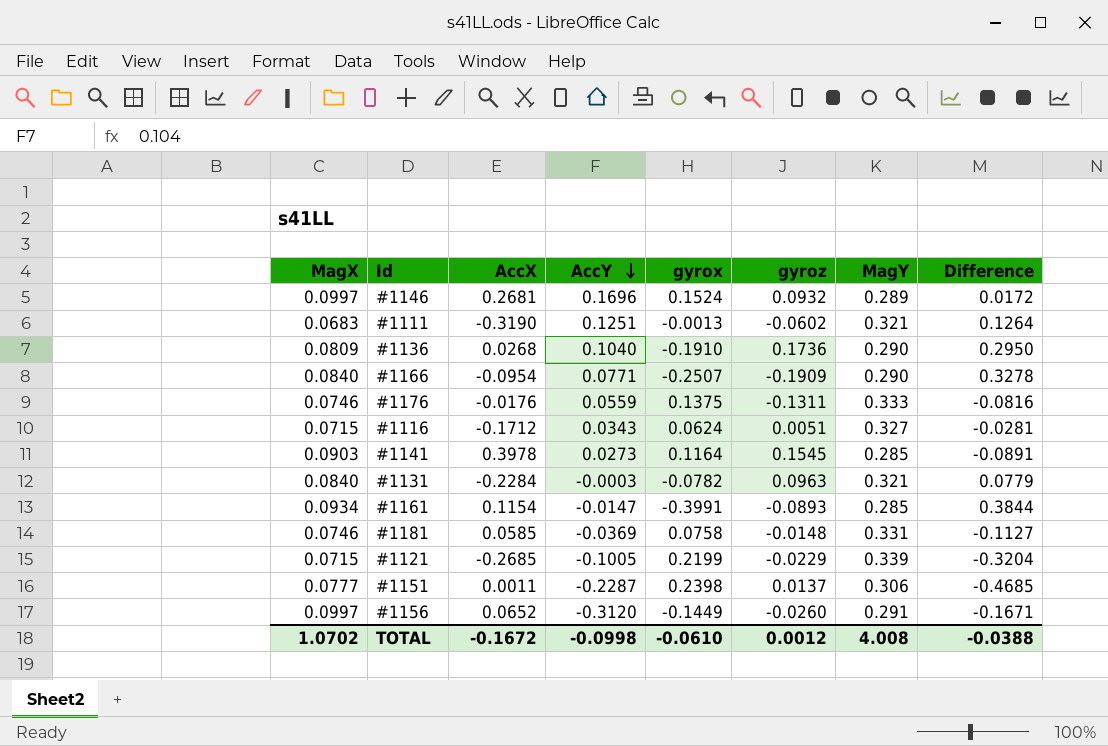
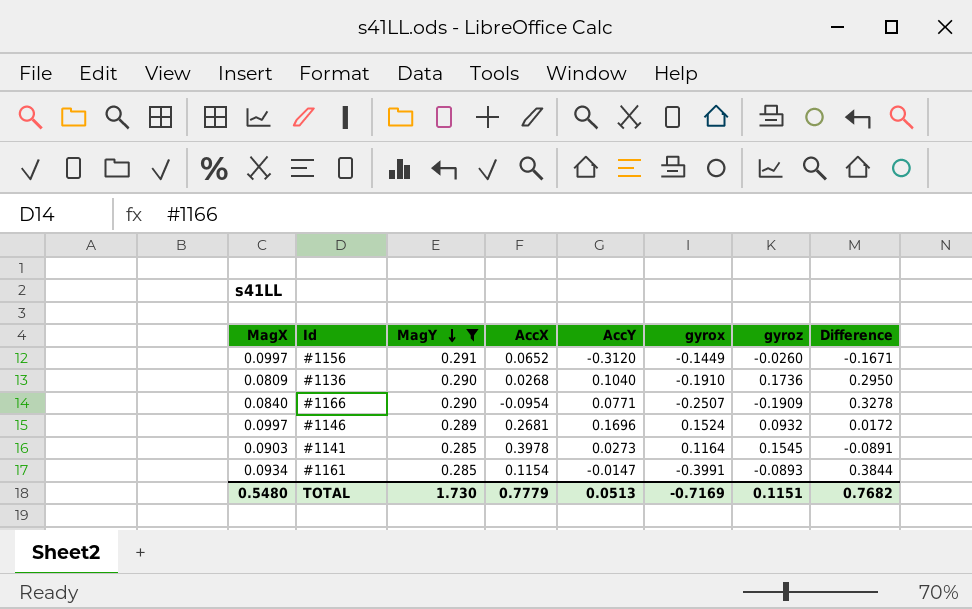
filter: none -> MagY <= 0.291
row order: AccY descending -> MagY descending
column MagY | position: 7 -> 3
TOTAL | MagX: 1.0702 -> 0.5480
TOTAL | MagY: 4.008 -> 1.730
TOTAL | AccX: -0.1672 -> 0.7779
TOTAL | AccY: -0.0998 -> 0.0513
TOTAL | gyrox: -0.0610 -> -0.7169
TOTAL | gyroz: 0.0012 -> 0.1151
TOTAL | Difference: -0.0388 -> 0.7682

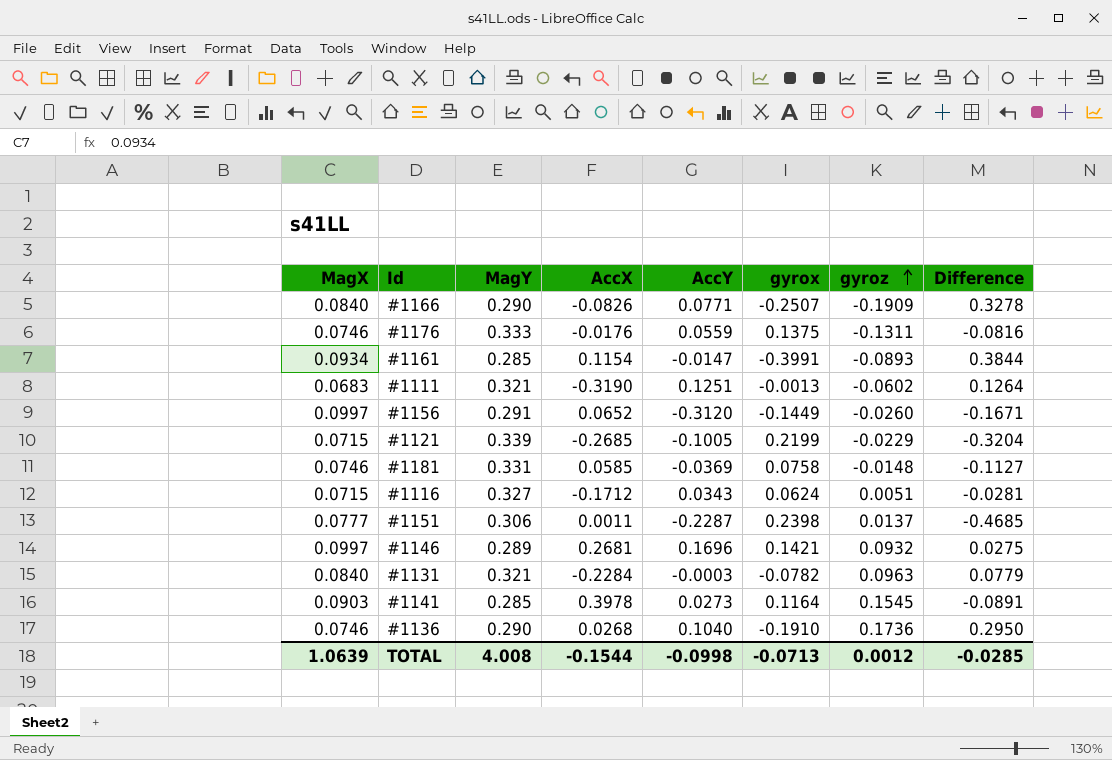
filter: MagY <= 0.291 -> none
row order: MagY descending -> gyroz ascending
#1166 | AccX: -0.0954 -> -0.0826
#1146 | gyrox: 0.1524 -> 0.1421
#1146 | Difference: 0.0172 -> 0.0275
#1136 | MagX: 0.0809 -> 0.0746
TOTAL | MagX: 0.5480 -> 1.0639
TOTAL | MagY: 1.730 -> 4.008
TOTAL | AccX: 0.7779 -> -0.1544
TOTAL | AccY: 0.0513 -> -0.0998
TOTAL | gyrox: -0.7169 -> -0.0713
TOTAL | gyroz: 0.1151 -> 0.0012
TOTAL | Difference: 0.7682 -> -0.0285

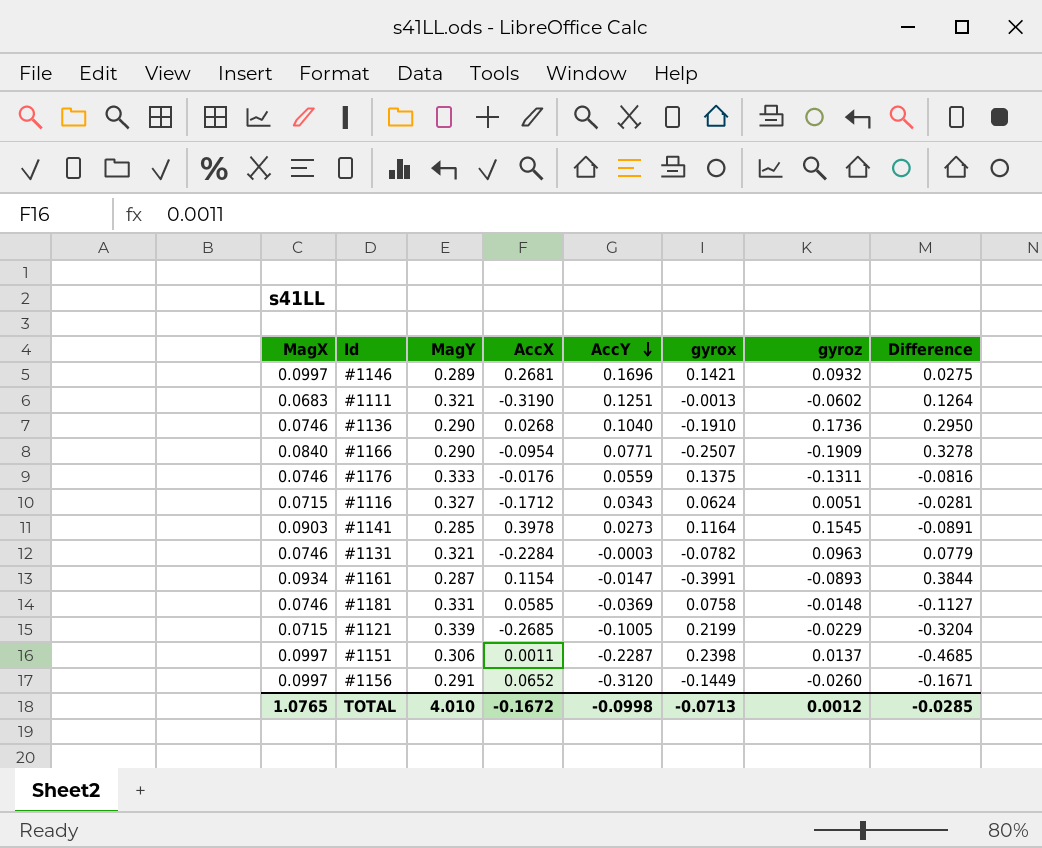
row order: gyroz ascending -> AccY descending
#1166 | AccX: -0.0826 -> -0.0954
#1131 | MagX: 0.0840 -> 0.0746
#1161 | MagY: 0.285 -> 0.287
#1151 | MagX: 0.0777 -> 0.0997
TOTAL | MagX: 1.0639 -> 1.0765
TOTAL | MagY: 4.008 -> 4.010
TOTAL | AccX: -0.1544 -> -0.1672

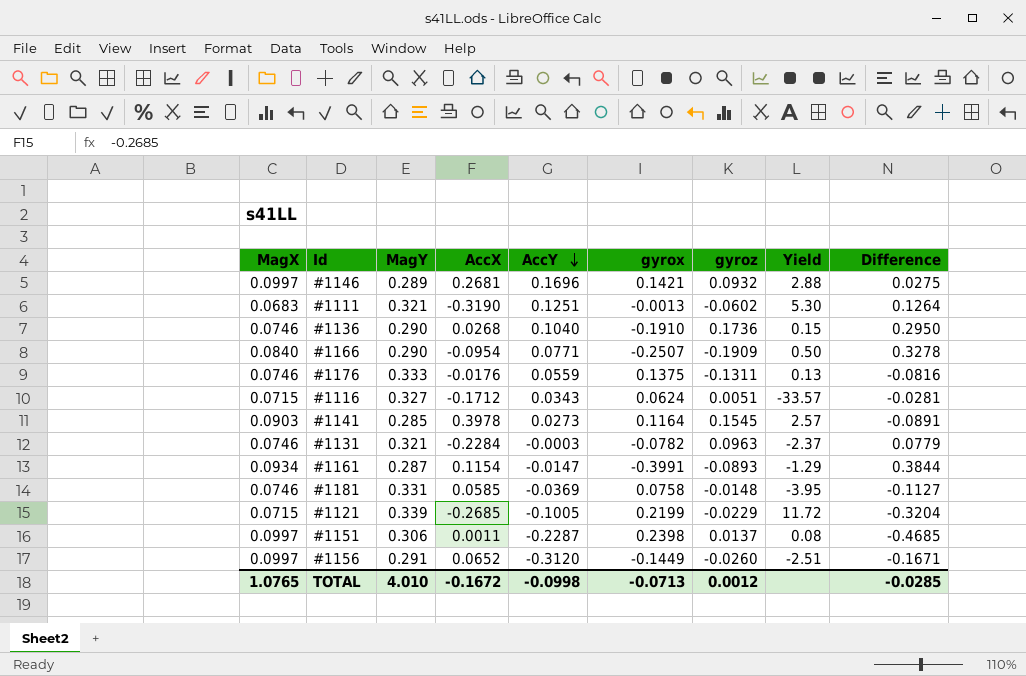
column Yield | formula: none -> [AccX] / [gyroz]

